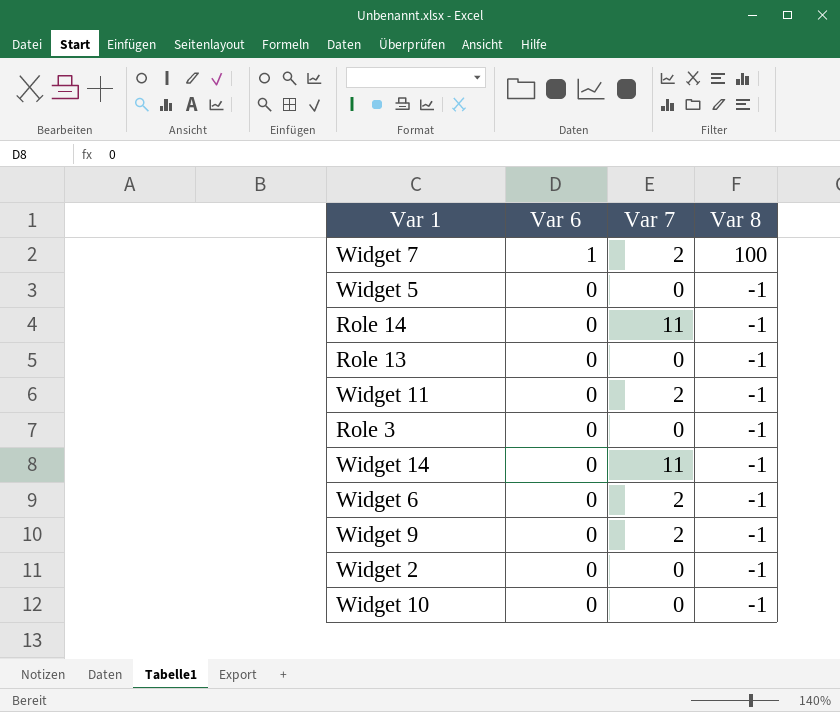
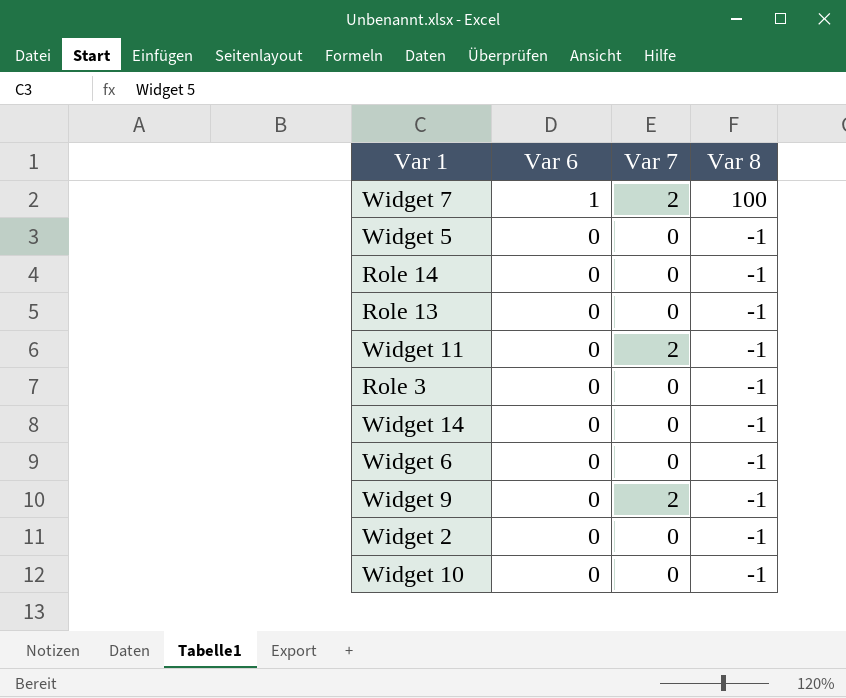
Role 14 | Var 7: 11 -> 0
Widget 14 | Var 7: 11 -> 0
Widget 6 | Var 7: 2 -> 0

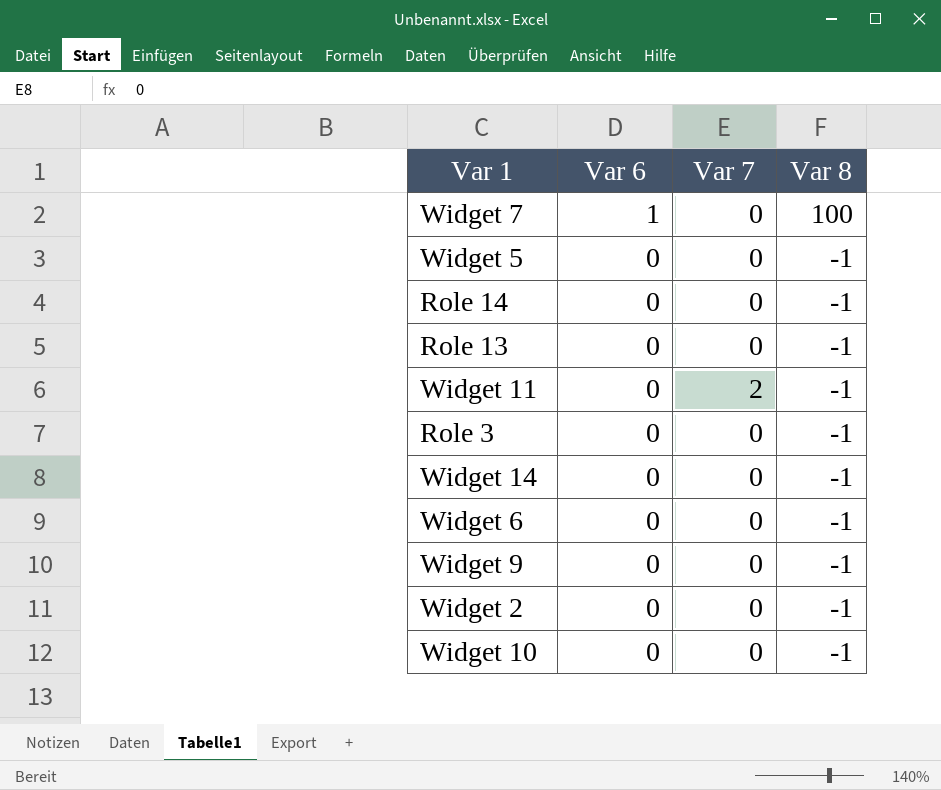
Widget 7 | Var 7: 2 -> 0
Widget 9 | Var 7: 2 -> 0

